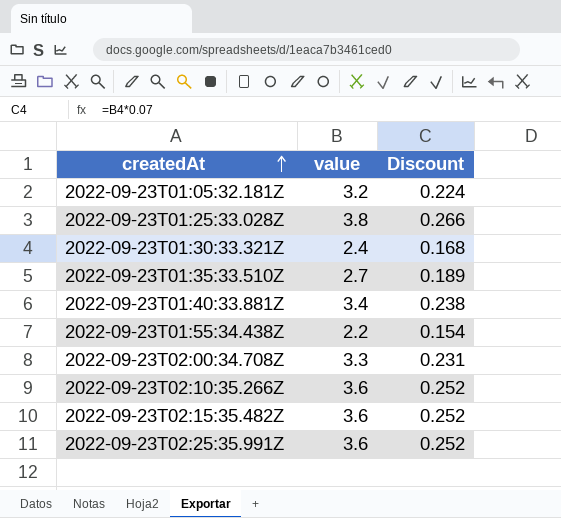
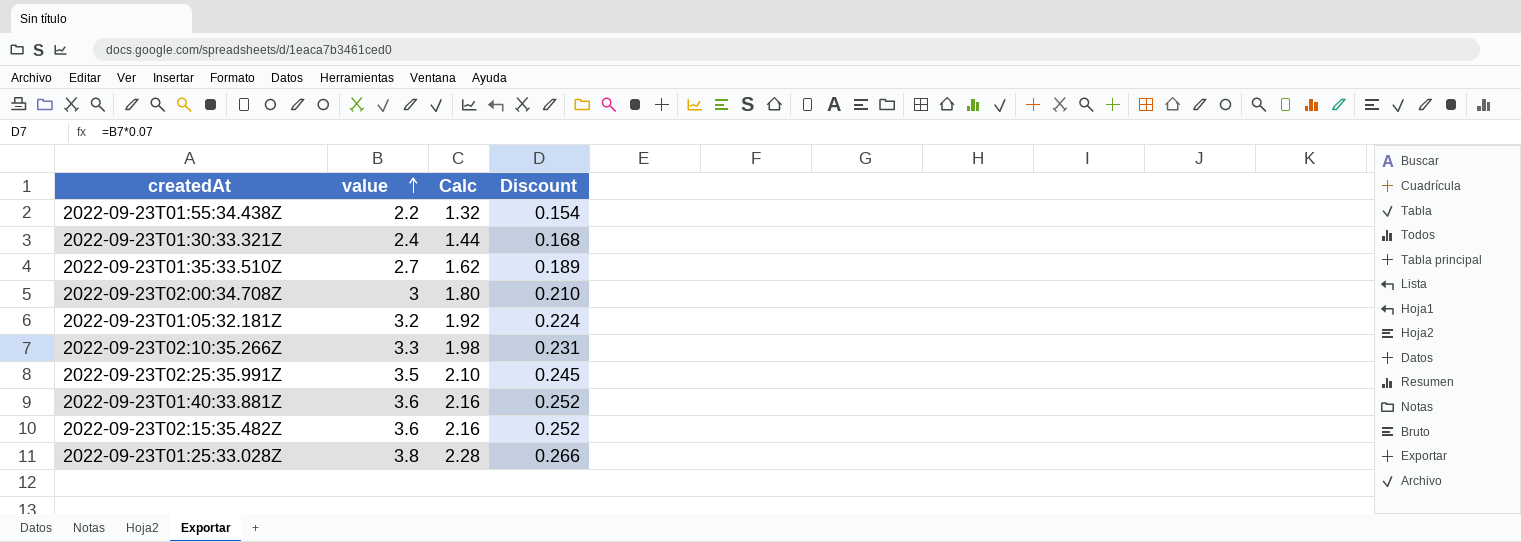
row order: createdAt ascending -> value ascending
column Calc | formula: none -> [value] * 0.6
2022-09-23T02:00:34.708Z | value: 3.3 -> 3
2022-09-23T02:00:34.708Z | Discount: 0.231 -> 0.210
2022-09-23T02:10:35.266Z | value: 3.6 -> 3.3
2022-09-23T02:10:35.266Z | Discount: 0.252 -> 0.231
2022-09-23T02:25:35.991Z | value: 3.6 -> 3.5
2022-09-23T02:25:35.991Z | Discount: 0.252 -> 0.245
2022-09-23T01:40:33.881Z | value: 3.4 -> 3.6
2022-09-23T01:40:33.881Z | Discount: 0.238 -> 0.252

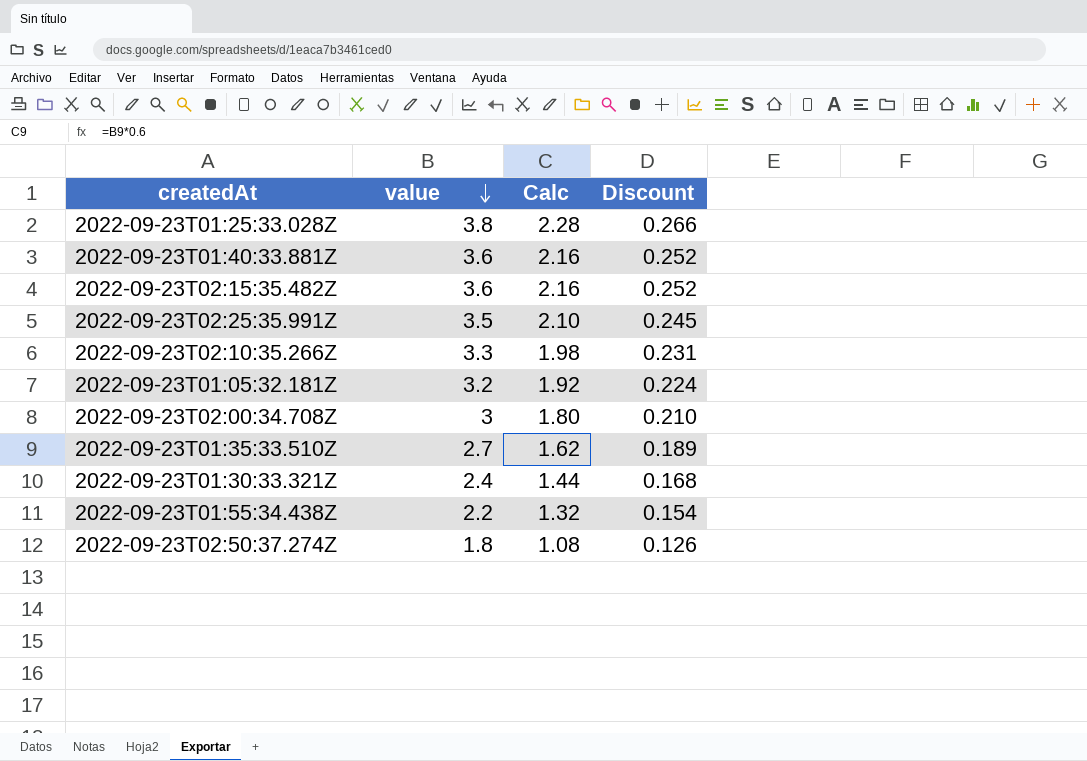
row order: value ascending -> value descending
row 2022-09-23T02:50:37.274Z: none -> 1.8 | 1.08 | 0.126

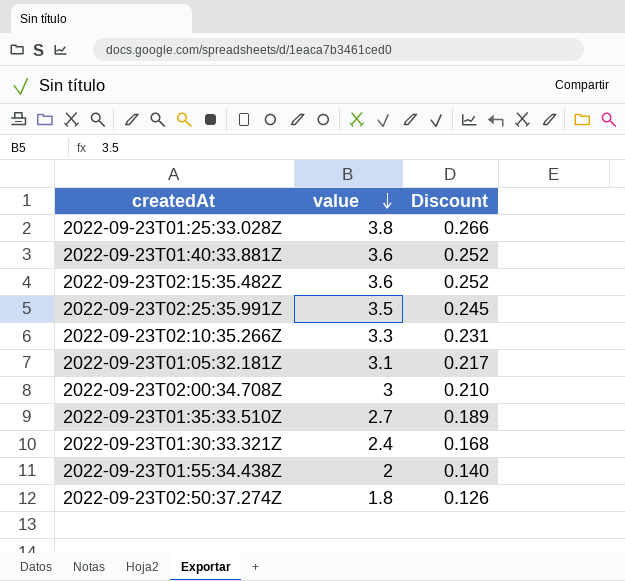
column Calc | formula: [value] * 0.6 -> none
2022-09-23T01:05:32.181Z | value: 3.2 -> 3.1
2022-09-23T01:05:32.181Z | Discount: 0.224 -> 0.217
2022-09-23T01:55:34.438Z | value: 2.2 -> 2
2022-09-23T01:55:34.438Z | Discount: 0.154 -> 0.140

